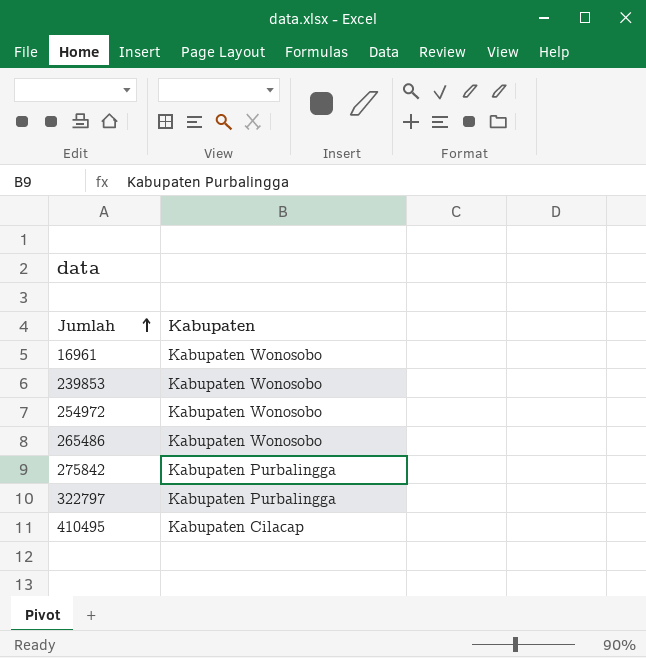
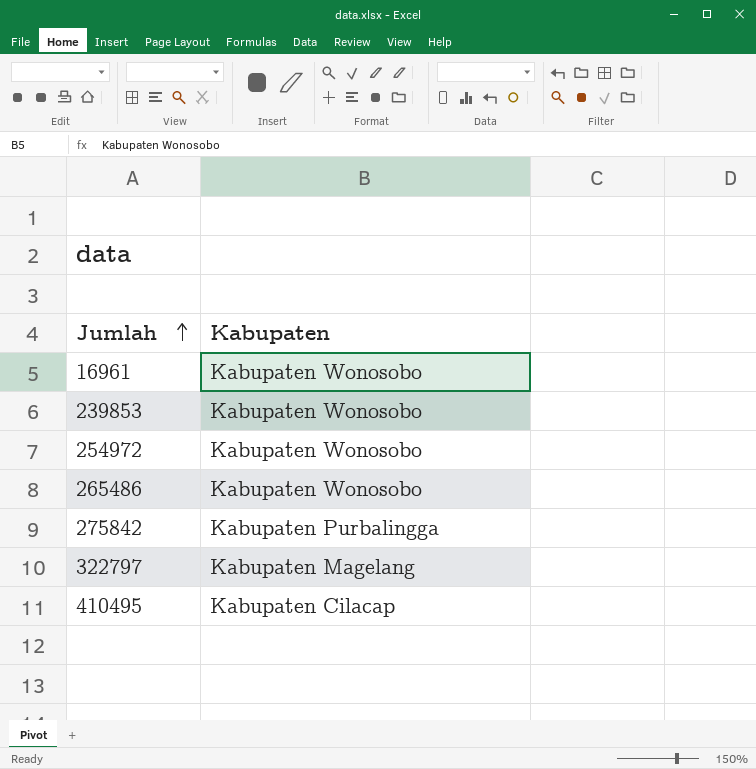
322797 | Kabupaten: Kabupaten Purbalingga -> Kabupaten Magelang

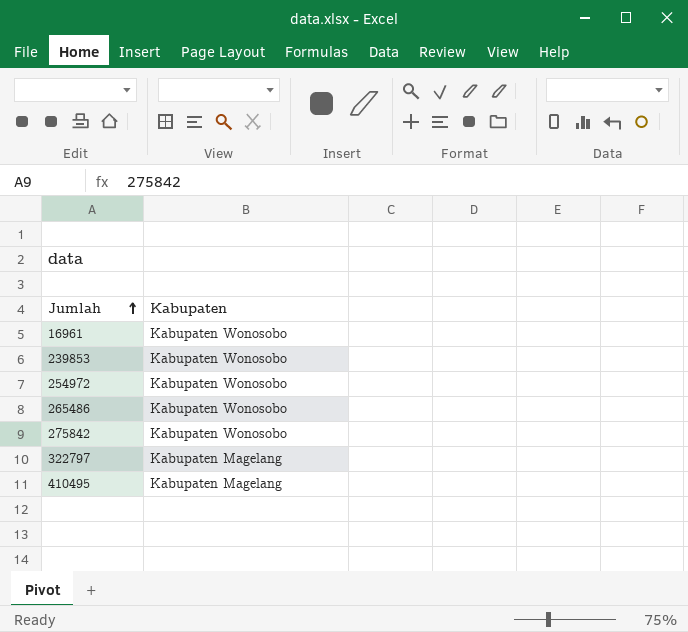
275842 | Kabupaten: Kabupaten Purbalingga -> Kabupaten Wonosobo
410495 | Kabupaten: Kabupaten Cilacap -> Kabupaten Magelang

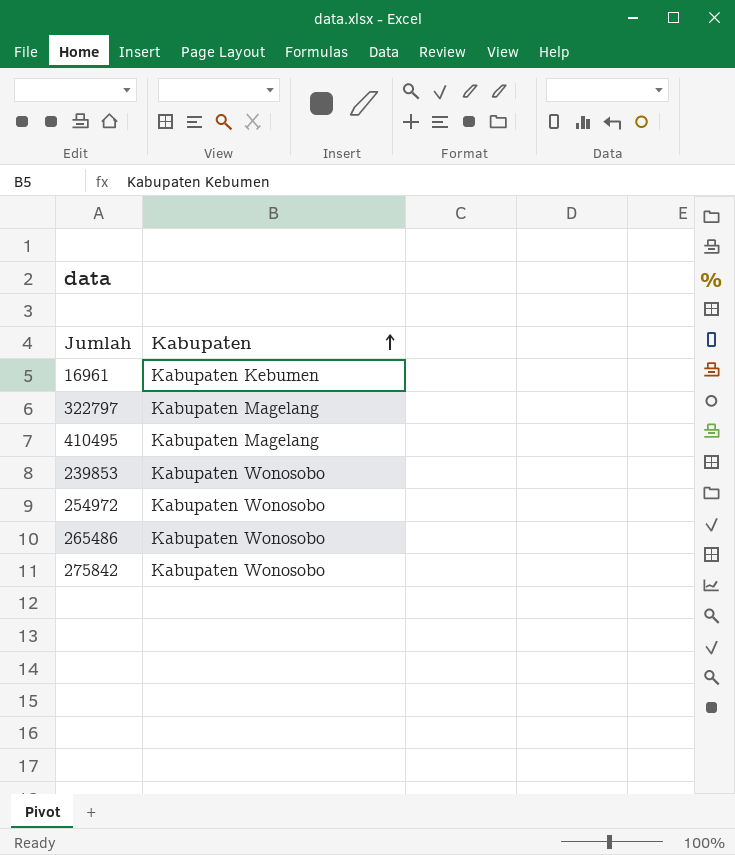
row order: Jumlah ascending -> Kabupaten ascending
16961 | Kabupaten: Kabupaten Wonosobo -> Kabupaten Kebumen

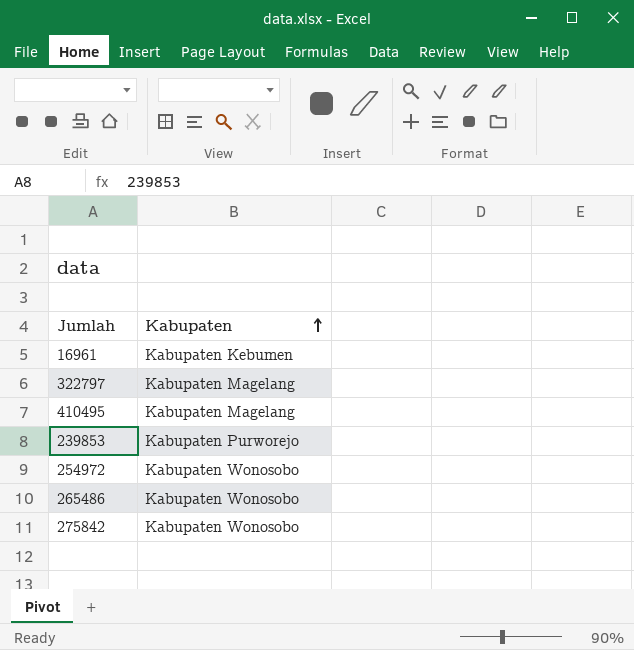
239853 | Kabupaten: Kabupaten Wonosobo -> Kabupaten Purworejo

